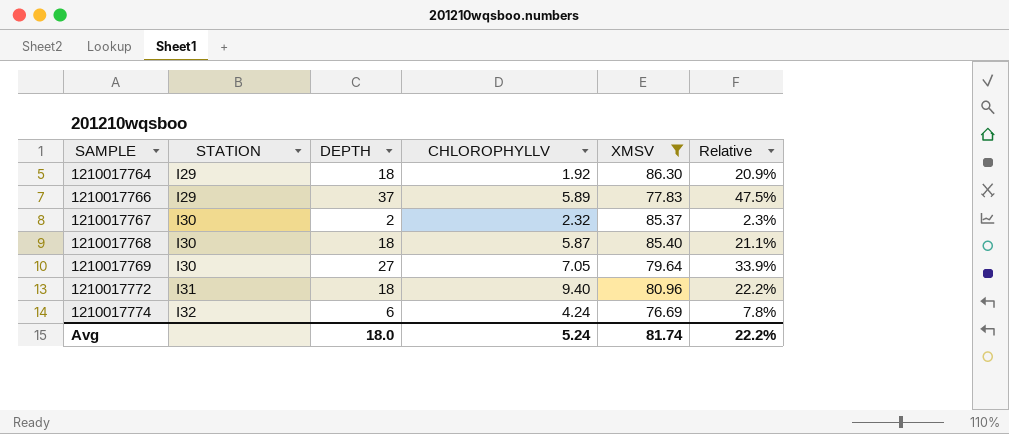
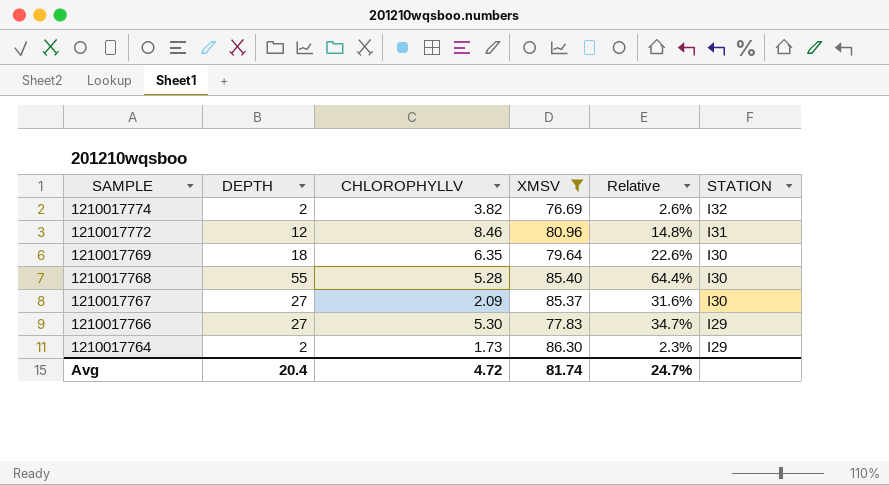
row order: SAMPLE ascending -> SAMPLE descending
column STATION | position: 2 -> 6
1210017774 | DEPTH: 6 -> 2
1210017774 | CHLOROPHYLLV: 4.24 -> 3.82
1210017774 | Relative: 7.8% -> 2.6%
1210017772 | DEPTH: 18 -> 12
1210017772 | CHLOROPHYLLV: 9.40 -> 8.46
1210017772 | Relative: 22.2% -> 14.8%
1210017769 | DEPTH: 27 -> 18
1210017769 | CHLOROPHYLLV: 7.05 -> 6.35
1210017769 | Relative: 33.9% -> 22.6%
1210017768 | DEPTH: 18 -> 55
1210017768 | CHLOROPHYLLV: 5.87 -> 5.28
1210017768 | Relative: 21.1% -> 64.4%
1210017767 | DEPTH: 2 -> 27
1210017767 | CHLOROPHYLLV: 2.32 -> 2.09
1210017767 | Relative: 2.3% -> 31.6%
1210017766 | DEPTH: 37 -> 27
1210017766 | CHLOROPHYLLV: 5.89 -> 5.30
1210017766 | Relative: 47.5% -> 34.7%
1210017764 | DEPTH: 18 -> 2
1210017764 | CHLOROPHYLLV: 1.92 -> 1.73
1210017764 | Relative: 20.9% -> 2.3%
Avg | DEPTH: 18.0 -> 20.4
Avg | CHLOROPHYLLV: 5.24 -> 4.72
Avg | Relative: 22.2% -> 24.7%

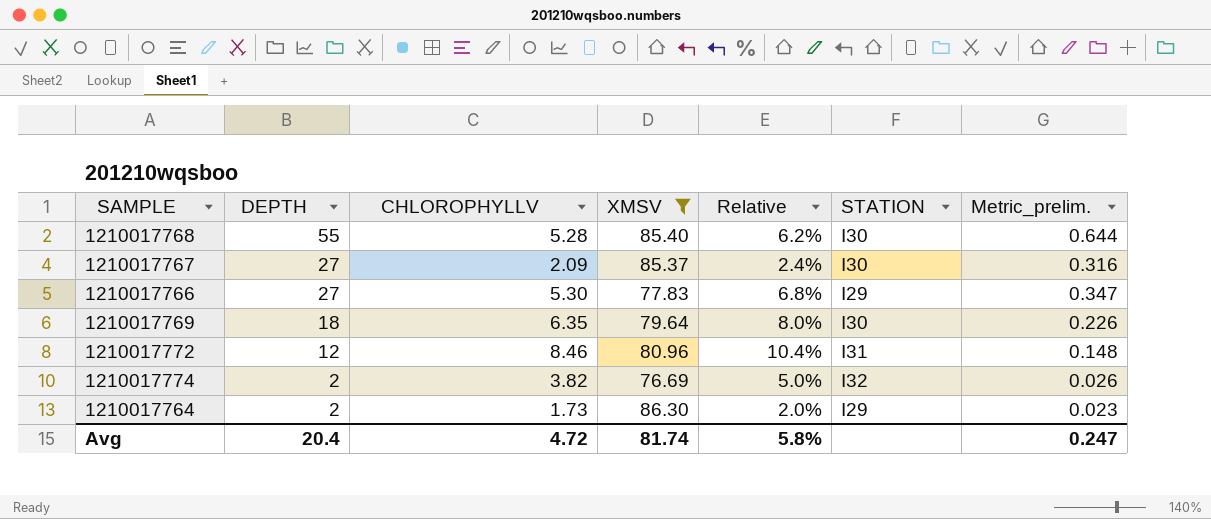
row order: SAMPLE descending -> DEPTH descending
column Relative | formula: [DEPTH] / [XMSV] -> [CHLOROPHYLLV] / [XMSV]
column Metric_prelim. | formula: none -> [DEPTH] / [XMSV]
Avg | Relative: 24.7% -> 5.8%

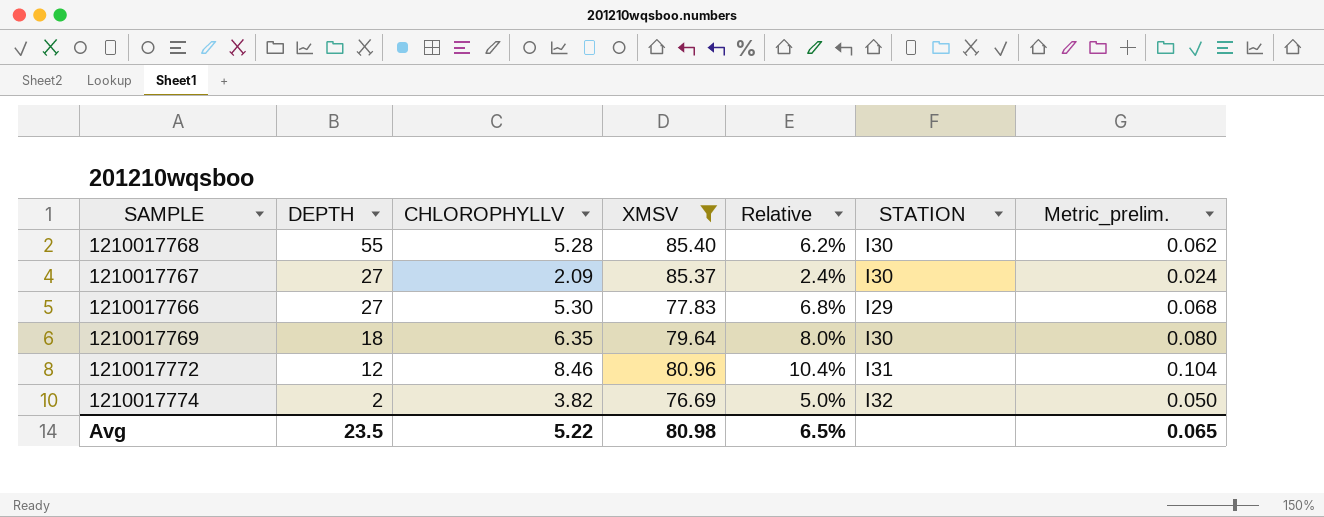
column Metric_prelim. | formula: [DEPTH] / [XMSV] -> [CHLOROPHYLLV] / [XMSV]
row 1210017764: 2 | 1.73 | 86.30 | 2.0% | I29 | 0.023 -> none
Avg | DEPTH: 20.4 -> 23.5
Avg | CHLOROPHYLLV: 4.72 -> 5.22
Avg | XMSV: 81.74 -> 80.98
Avg | Relative: 5.8% -> 6.5%
Avg | Metric_prelim.: 0.247 -> 0.065

